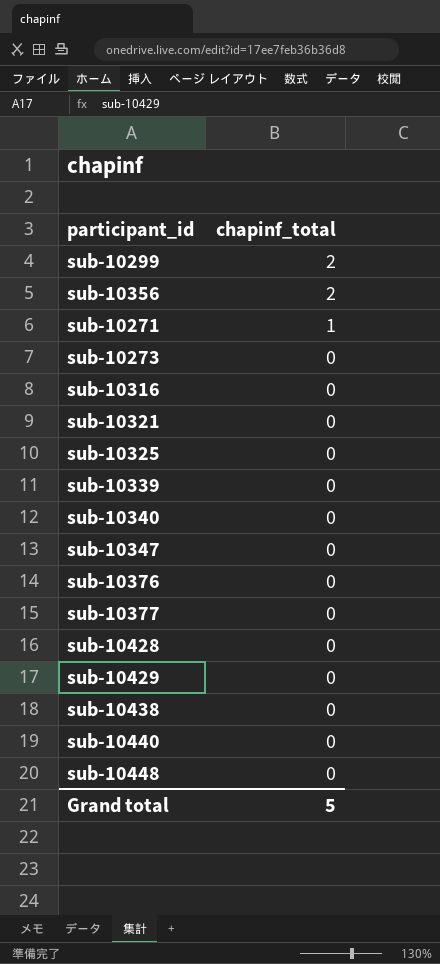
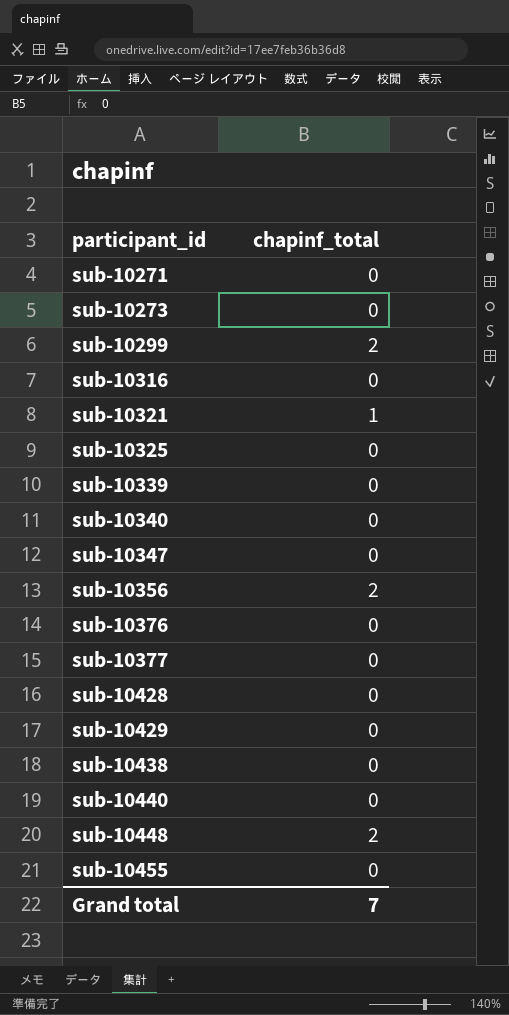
row order: chapinf_total descending -> participant_id ascending
sub-10271 | chapinf_total: 1 -> 0
sub-10321 | chapinf_total: 0 -> 1
sub-10448 | chapinf_total: 0 -> 2
row sub-10455: none -> 0
Grand total | chapinf_total: 5 -> 7

